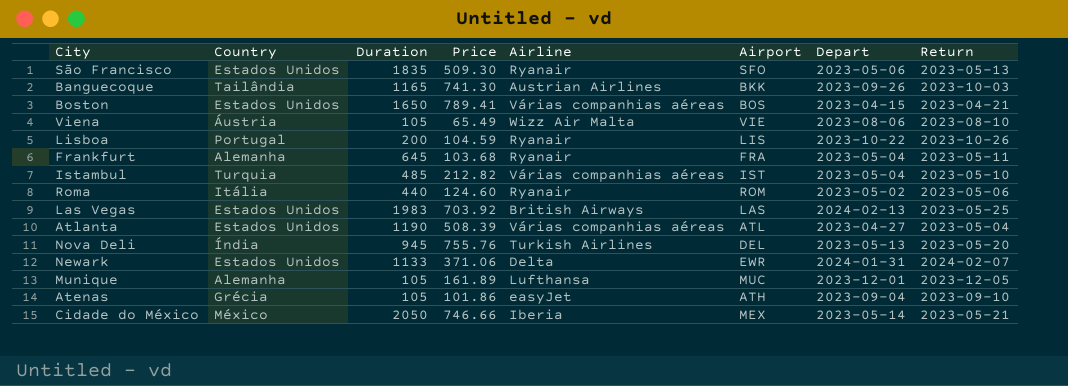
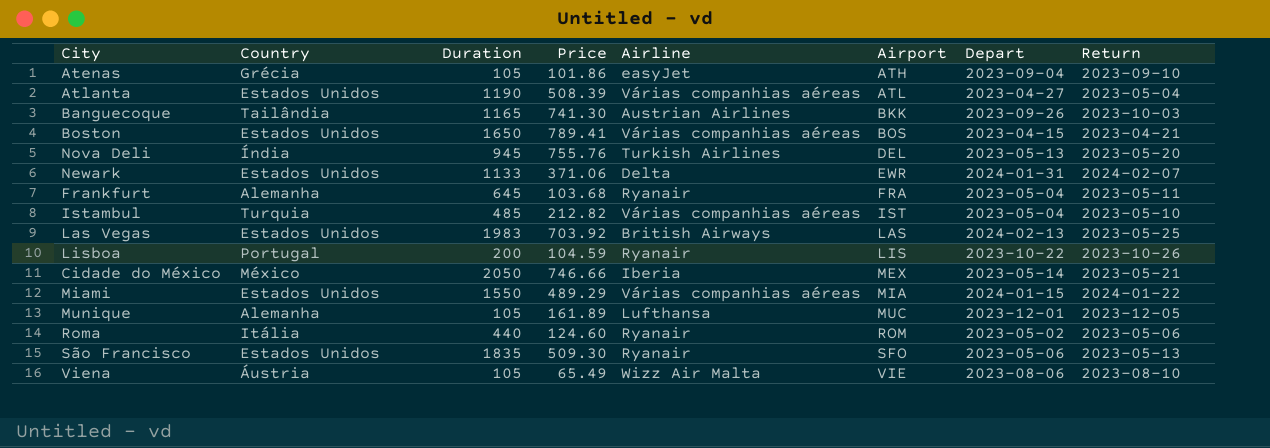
row order: none -> Airport ascending
row Miami: none -> Estados Unidos | 1550 | 489.29 | Várias companhias aéreas | MIA | 2024-01-15 | 2024-01-22

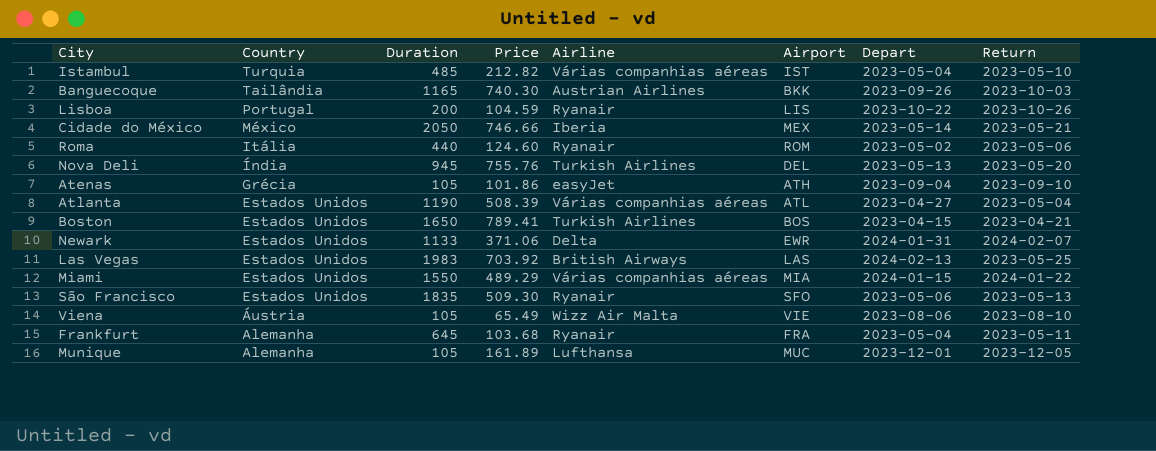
row order: Airport ascending -> Country descending
Banguecoque | Price: 741.30 -> 740.30
Boston | Airline: Várias companhias aéreas -> Turkish Airlines

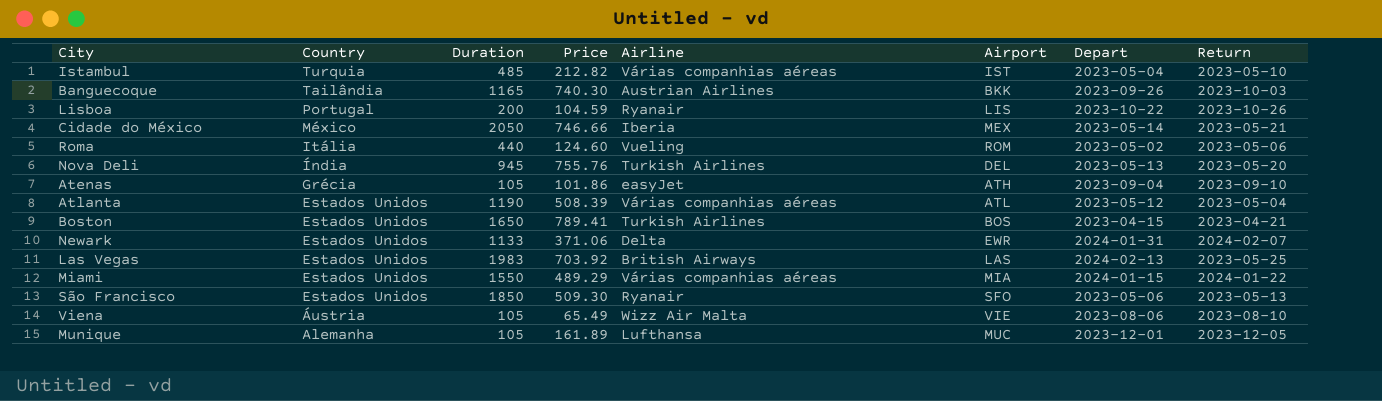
row Frankfurt: Alemanha | 645 | 103.68 | Ryanair | FRA | 2023-05-04 | 2023-05-11 -> none
Roma | Airline: Ryanair -> Vueling
Atlanta | Depart: 2023-04-27 -> 2023-05-12
São Francisco | Duration: 1835 -> 1850

